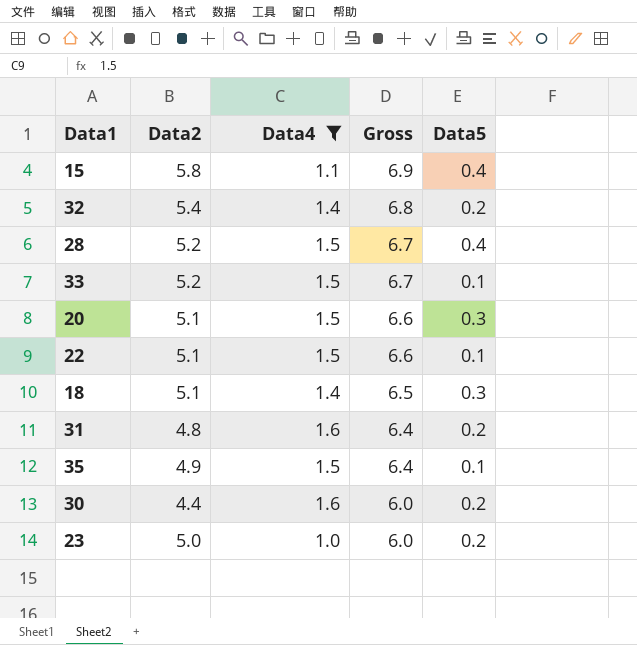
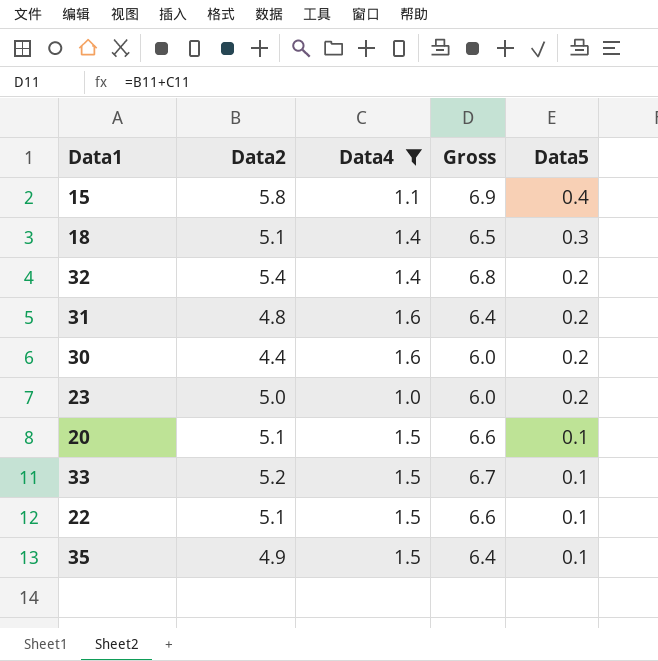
row order: Gross descending -> Data5 descending
row 28: 5.2 | 1.5 | 6.7 | 0.4 -> none
20 | Data5: 0.3 -> 0.1

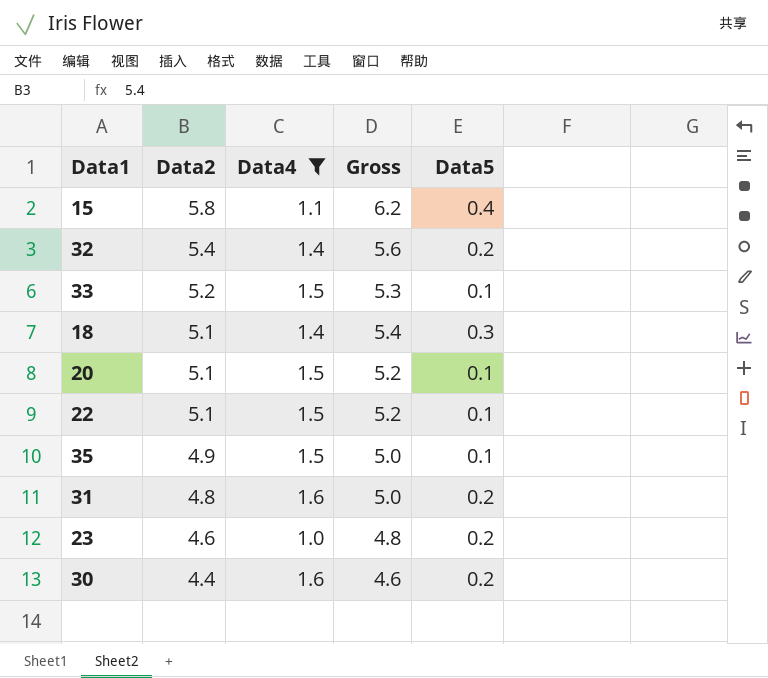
row order: Data5 descending -> Data2 descending
column Gross | formula: [Data2] + [Data4] -> [Data2] + [Data5]
23 | Data2: 5.0 -> 4.6

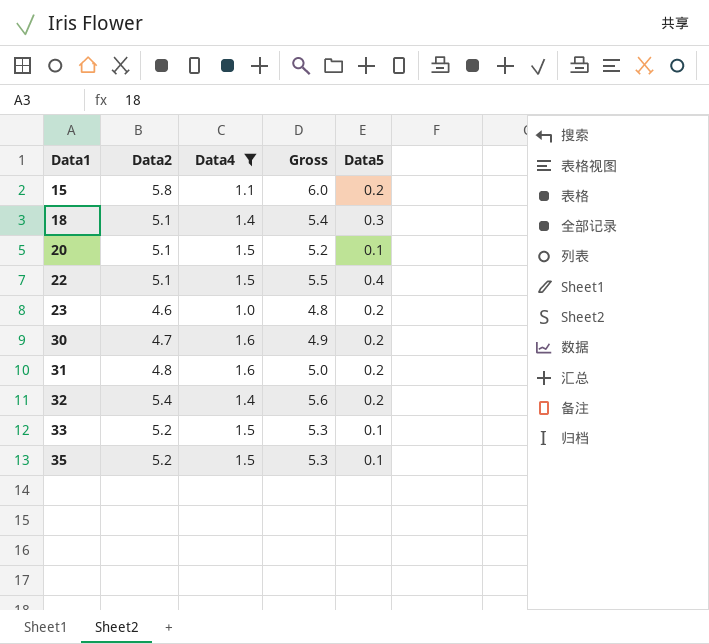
row order: Data2 descending -> Data1 ascending
15 | Gross: 6.2 -> 6.0
15 | Data5: 0.4 -> 0.2
22 | Gross: 5.2 -> 5.5
22 | Data5: 0.1 -> 0.4
30 | Data2: 4.4 -> 4.7
30 | Gross: 4.6 -> 4.9
35 | Data2: 4.9 -> 5.2
35 | Gross: 5.0 -> 5.3

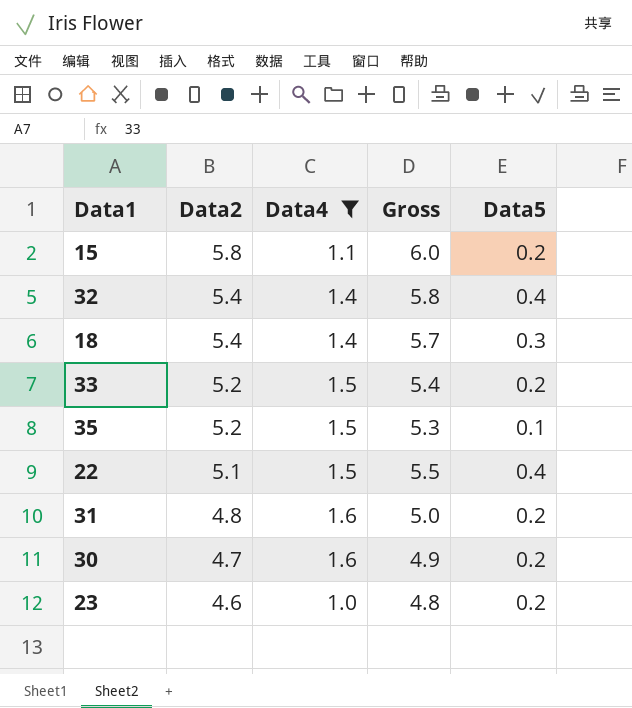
row order: Data1 ascending -> Data2 descending
row 20: 5.1 | 1.5 | 5.2 | 0.1 -> none
32 | Gross: 5.6 -> 5.8
32 | Data5: 0.2 -> 0.4
18 | Data2: 5.1 -> 5.4
18 | Gross: 5.4 -> 5.7
33 | Gross: 5.3 -> 5.4
33 | Data5: 0.1 -> 0.2

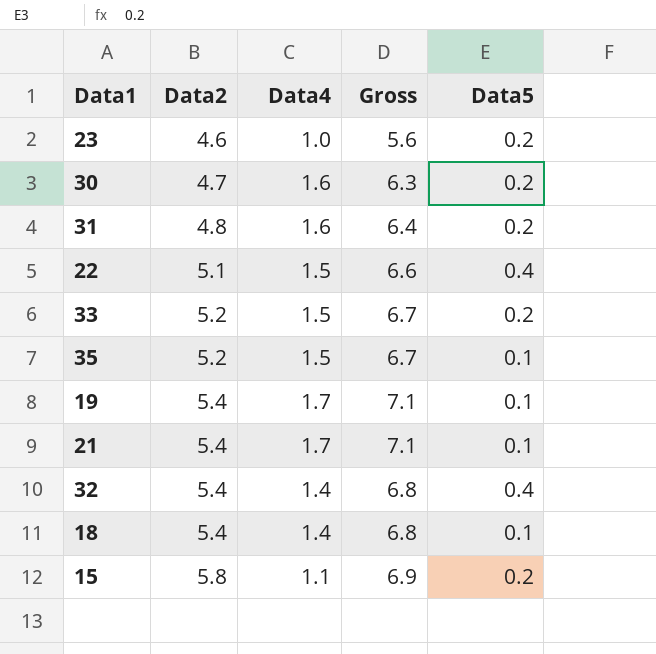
filter: Data4 != 1.7 -> none
row order: Data2 descending -> Data2 ascending
column Gross | formula: [Data2] + [Data5] -> [Data2] + [Data4]
18 | Data5: 0.3 -> 0.1

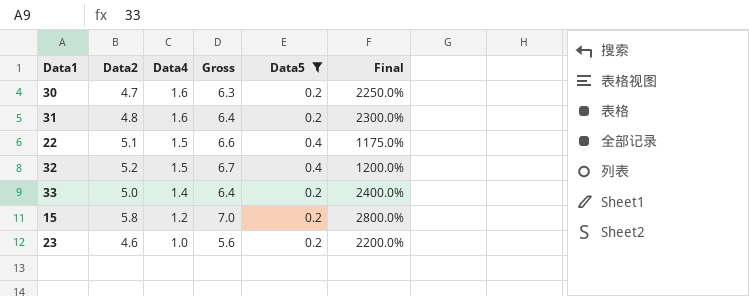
filter: none -> Data5 != 0.1
row order: Data2 ascending -> Data4 descending
column Final | formula: none -> ([Data2] - [Data5]) / [Data5]
32 | Data2: 5.4 -> 5.2
32 | Data4: 1.4 -> 1.5
32 | Gross: 6.8 -> 6.7
33 | Data2: 5.2 -> 5.0
33 | Data4: 1.5 -> 1.4
33 | Gross: 6.7 -> 6.4
15 | Data4: 1.1 -> 1.2
15 | Gross: 6.9 -> 7.0

